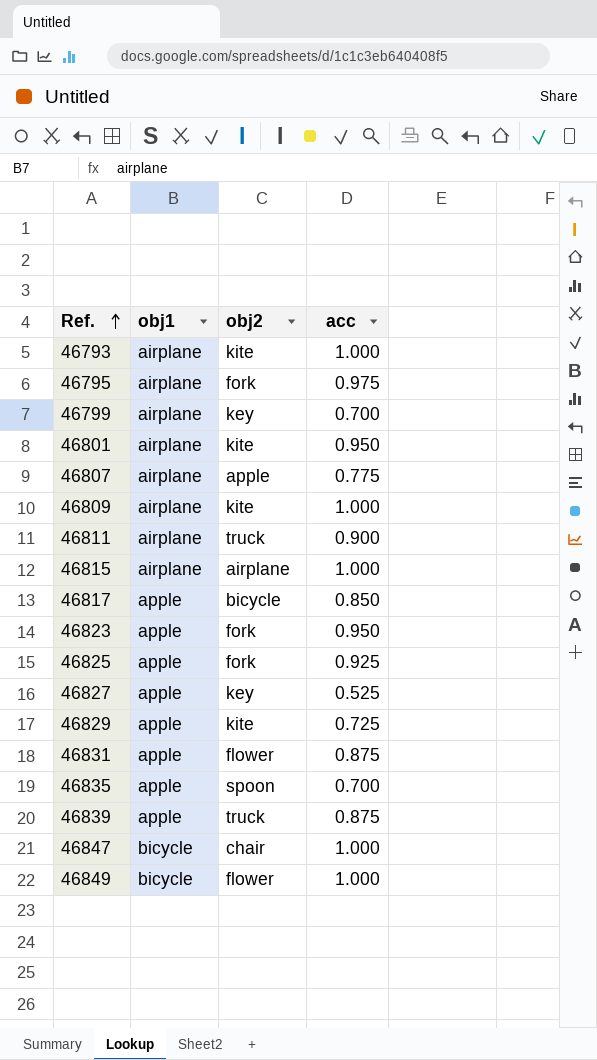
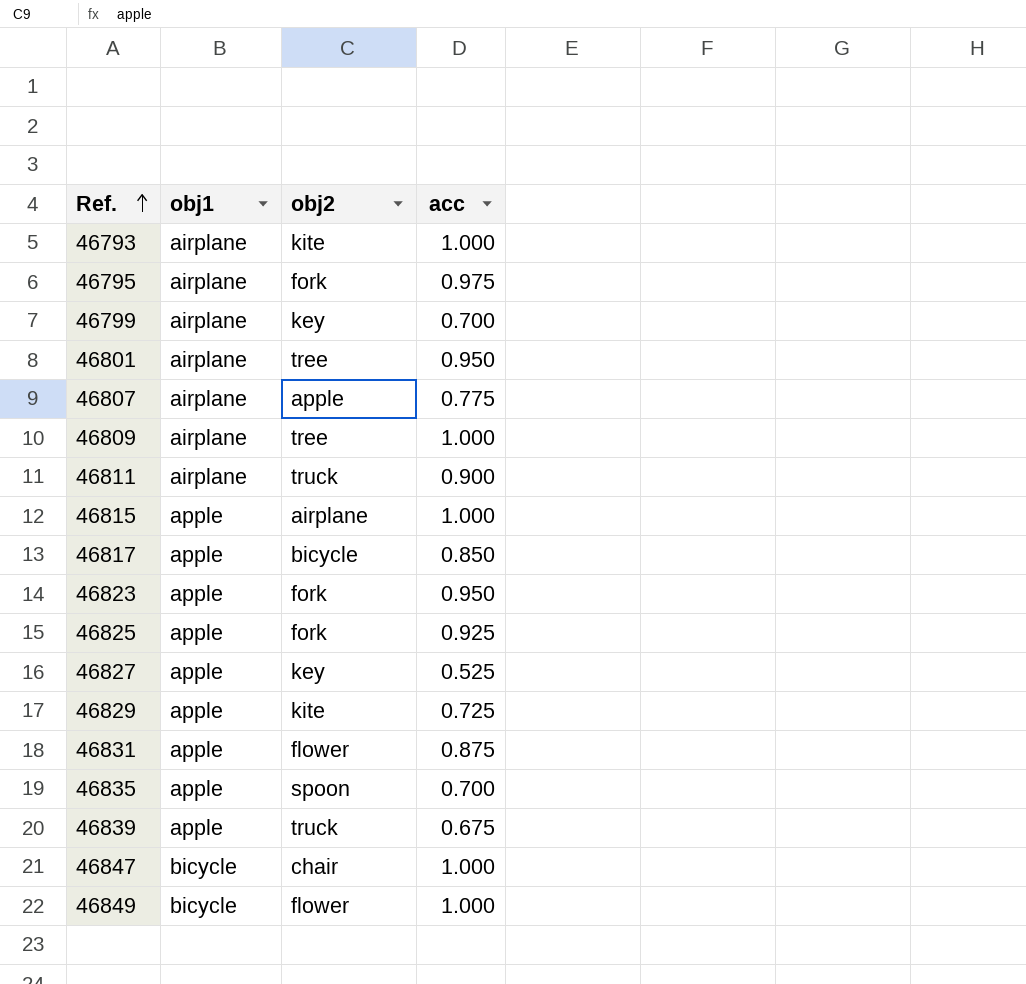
46801 | obj2: kite -> tree
46809 | obj2: kite -> tree
46815 | obj1: airplane -> apple
46839 | acc: 0.875 -> 0.675

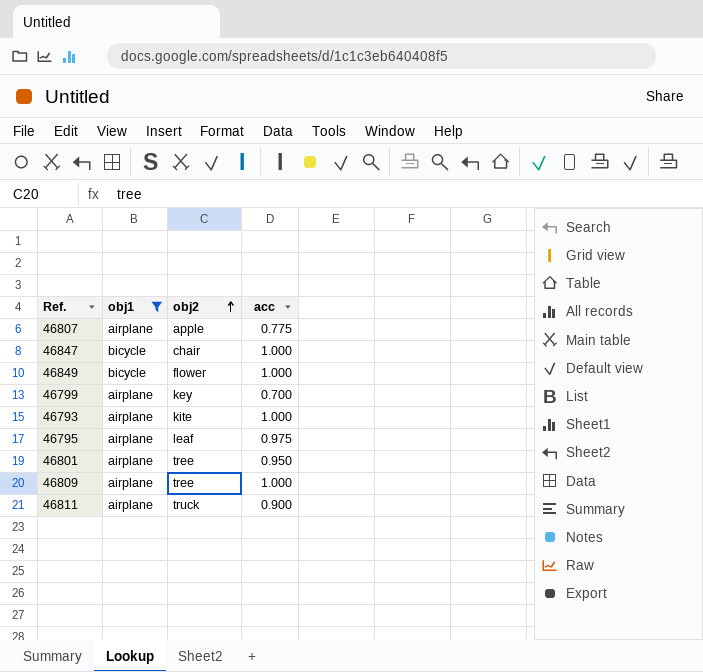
filter: none -> obj1 != apple
row order: Ref. ascending -> obj2 ascending
46795 | obj2: fork -> leaf

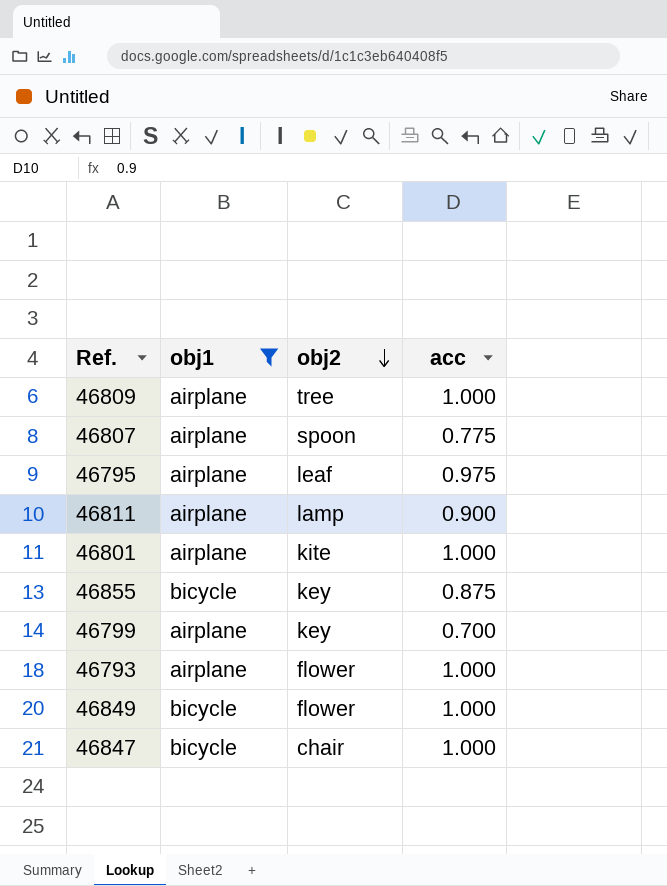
row order: obj2 ascending -> obj2 descending
46807 | obj2: apple -> spoon
46811 | obj2: truck -> lamp
46801 | obj2: tree -> kite
46801 | acc: 0.950 -> 1.000
row 46855: none -> bicycle | key | 0.875
46793 | obj2: kite -> flower

